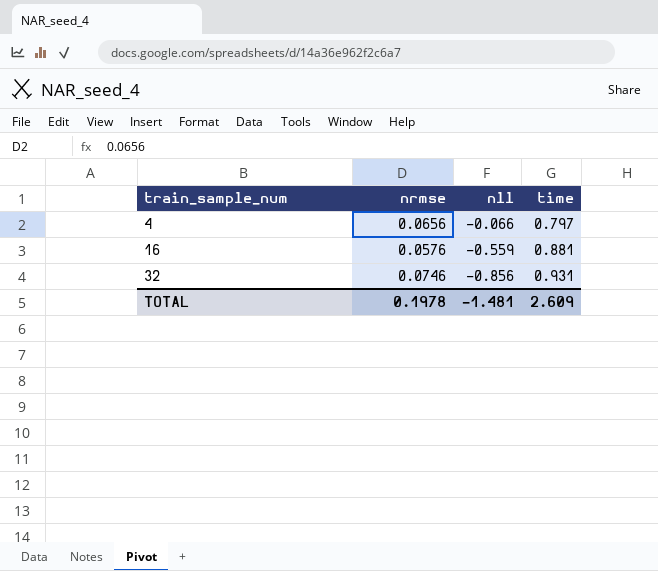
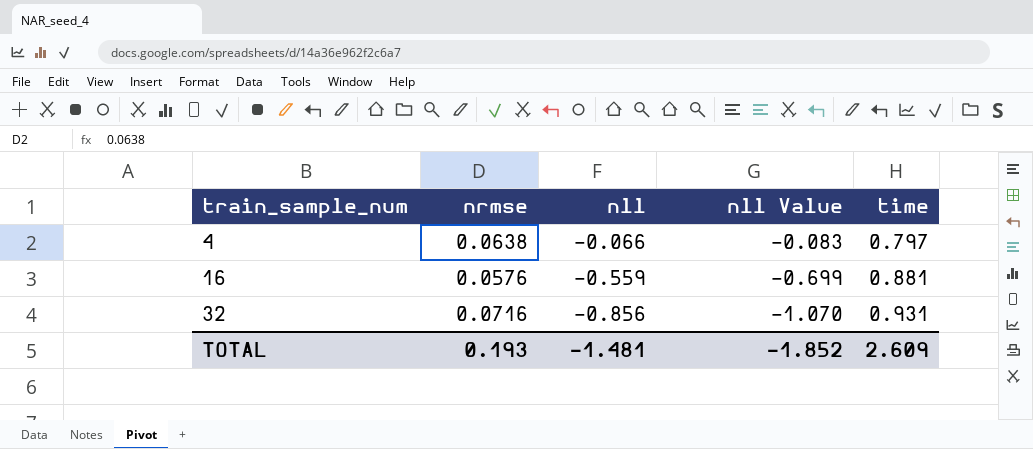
column nll Value | formula: none -> [nll] * 1.25
4 | nrmse: 0.0656 -> 0.0638
32 | nrmse: 0.0746 -> 0.0716
TOTAL | nrmse: 0.1978 -> 0.193

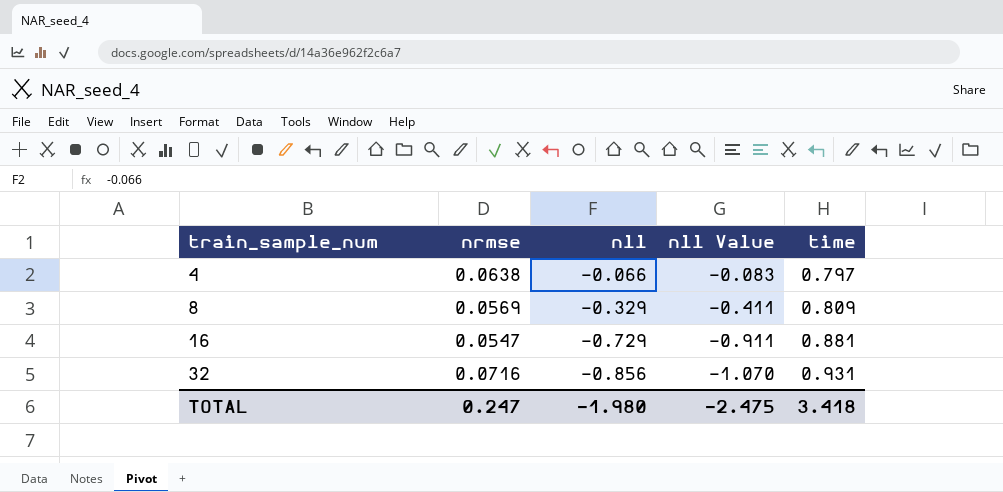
row 8: none -> 0.0569 | -0.329 | -0.411 | 0.809
16 | nrmse: 0.0576 -> 0.0547
16 | nll: -0.559 -> -0.729
16 | nll Value: -0.699 -> -0.911
TOTAL | nrmse: 0.193 -> 0.247
TOTAL | nll: -1.481 -> -1.980
TOTAL | nll Value: -1.852 -> -2.475
TOTAL | time: 2.609 -> 3.418

